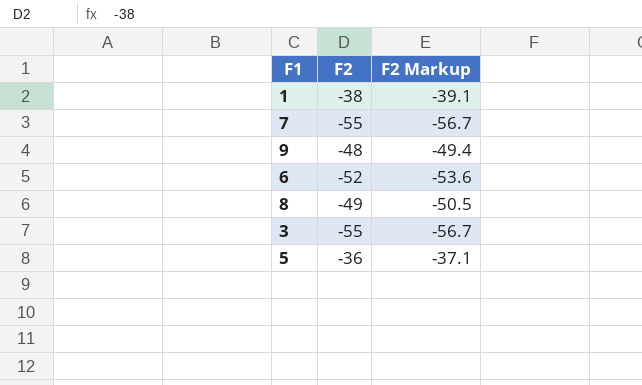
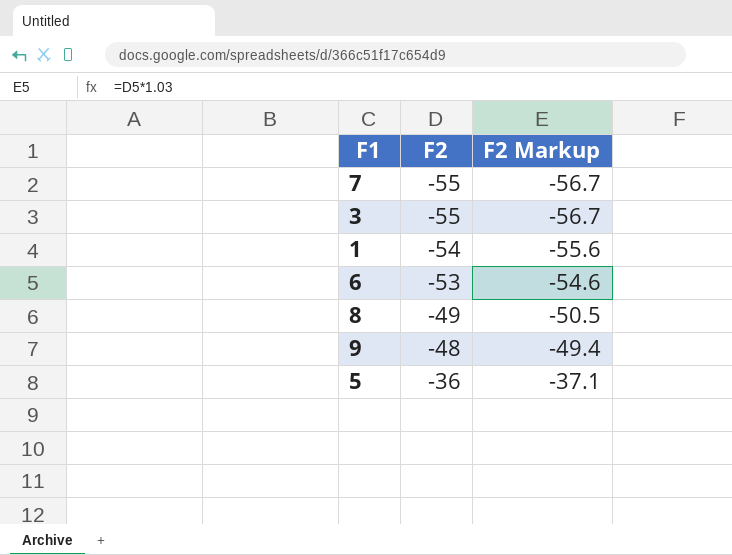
row order: none -> F2 ascending
1 | F2: -38 -> -54
1 | F2 Markup: -39.1 -> -55.6
6 | F2: -52 -> -53
6 | F2 Markup: -53.6 -> -54.6

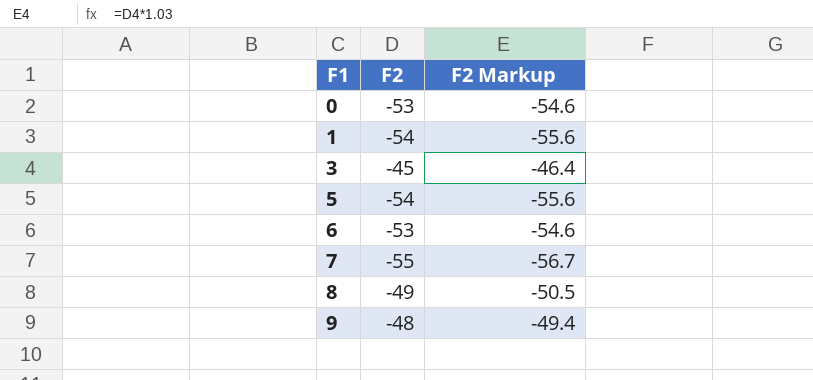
row order: F2 ascending -> F1 ascending
row 0: none -> -53 | -54.6
3 | F2: -55 -> -45
3 | F2 Markup: -56.7 -> -46.4
5 | F2: -36 -> -54
5 | F2 Markup: -37.1 -> -55.6

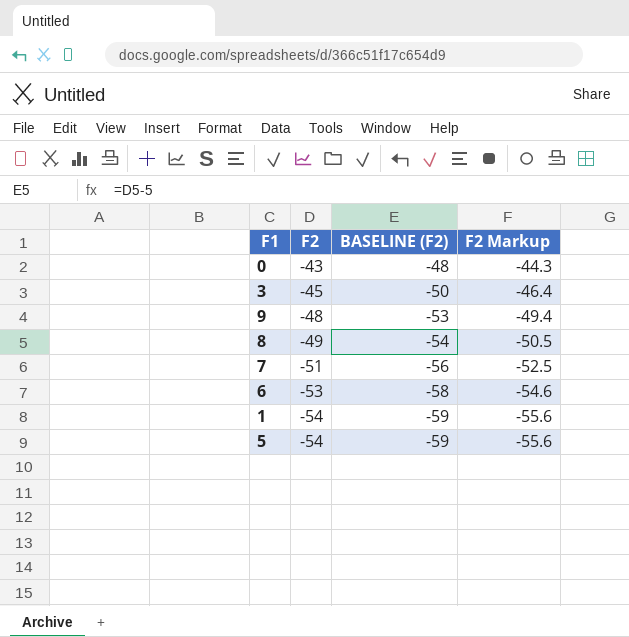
row order: F1 ascending -> F2 descending
column BASELINE (F2) | formula: none -> [F2] - 5
0 | F2: -53 -> -43
0 | F2 Markup: -54.6 -> -44.3
7 | F2: -55 -> -51
7 | F2 Markup: -56.7 -> -52.5

